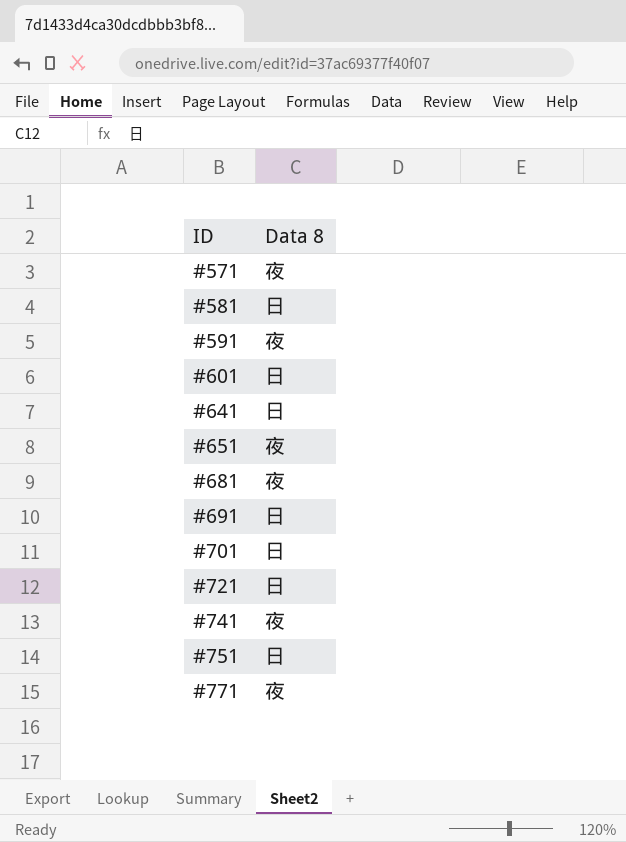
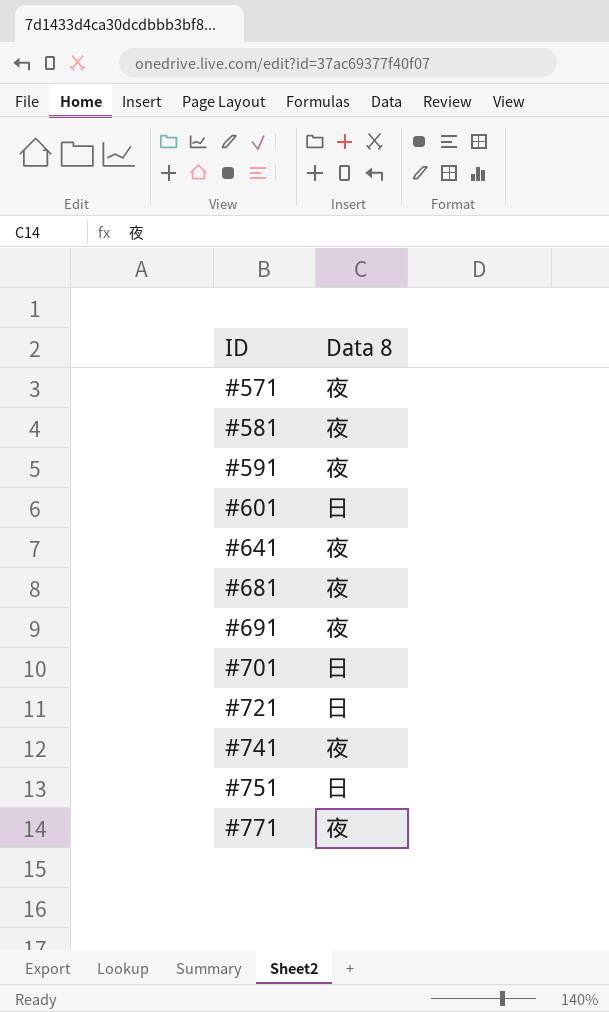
row #651: 夜 -> none
#581 | Data 8: 日 -> 夜
#641 | Data 8: 日 -> 夜
#691 | Data 8: 日 -> 夜

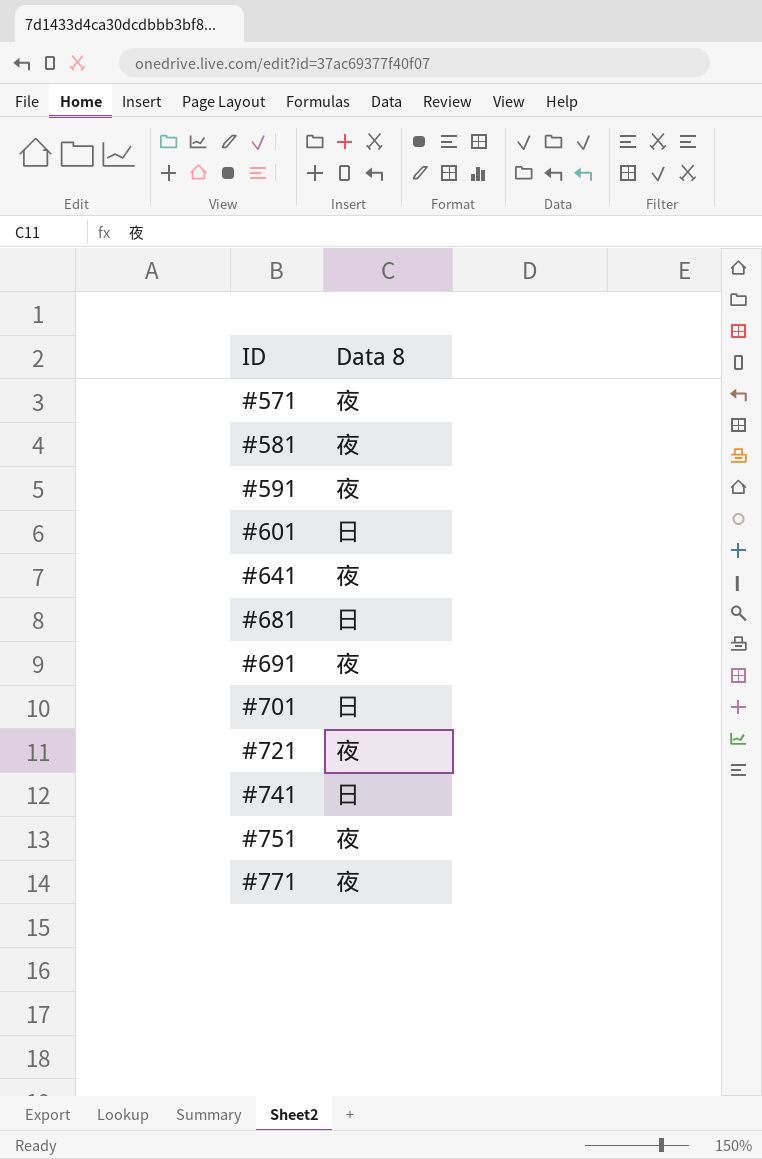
#681 | Data 8: 夜 -> 日
#721 | Data 8: 日 -> 夜
#741 | Data 8: 夜 -> 日
#751 | Data 8: 日 -> 夜

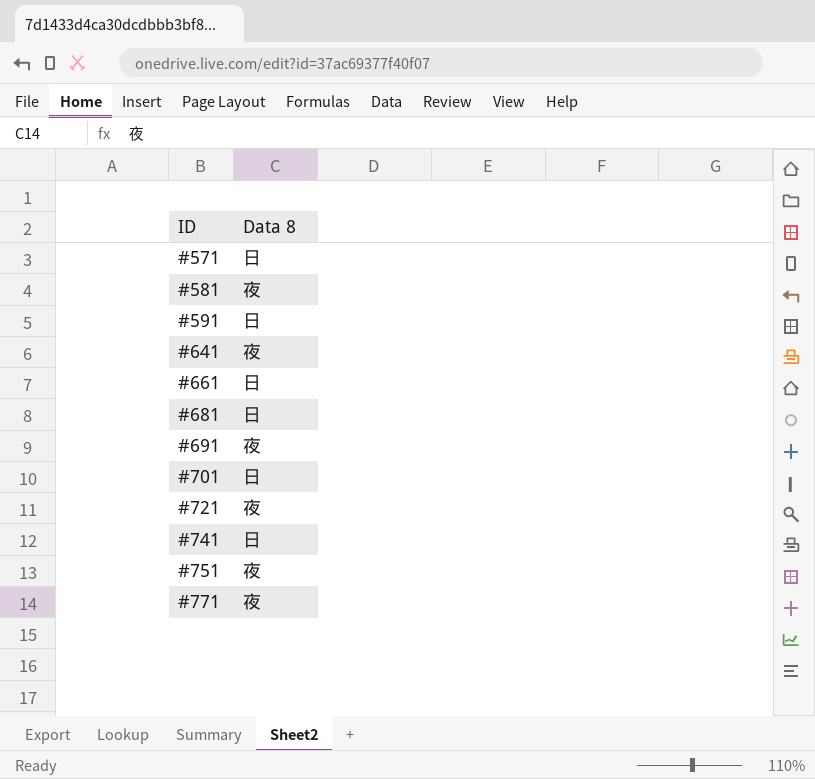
row #601: 日 -> none
#571 | Data 8: 夜 -> 日
#591 | Data 8: 夜 -> 日
row #661: none -> 日

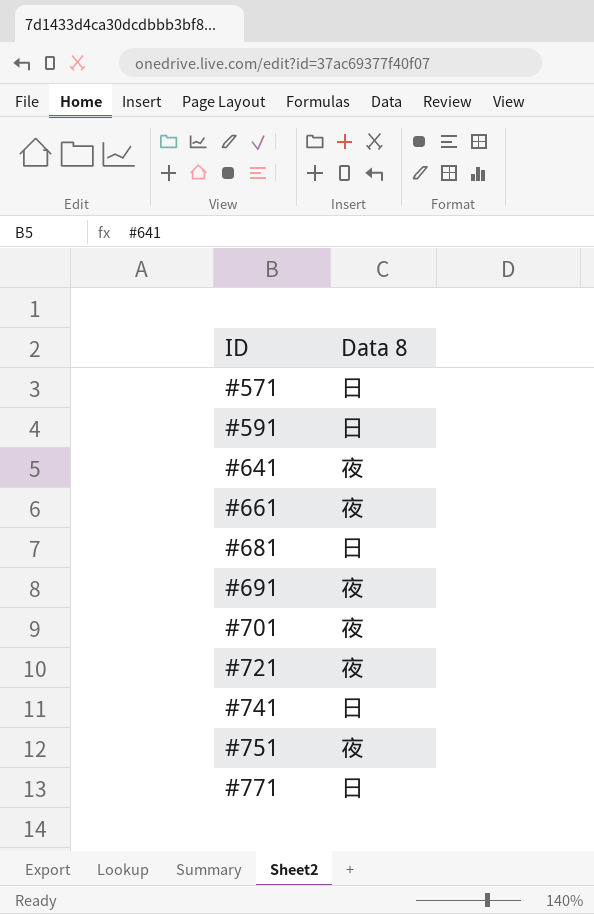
row #581: 夜 -> none
#661 | Data 8: 日 -> 夜
#701 | Data 8: 日 -> 夜
#771 | Data 8: 夜 -> 日

